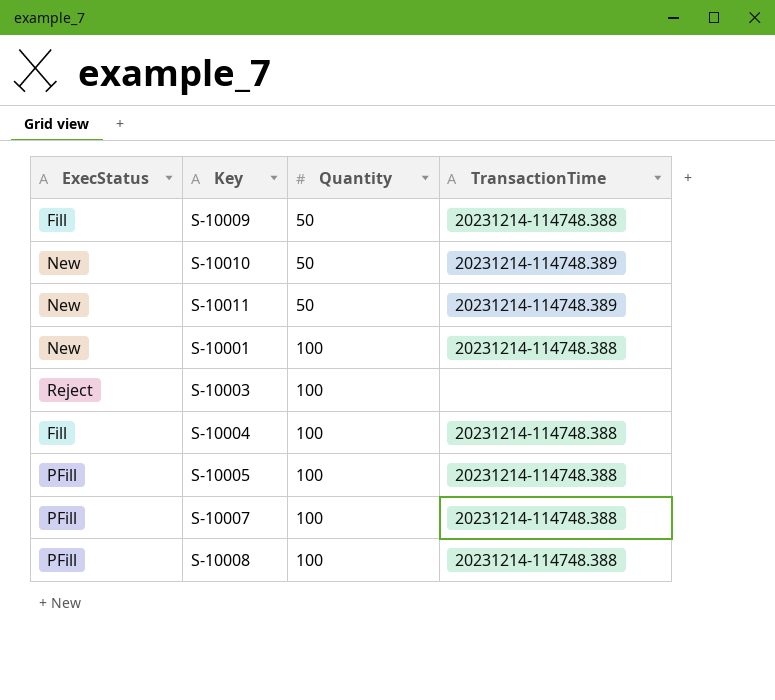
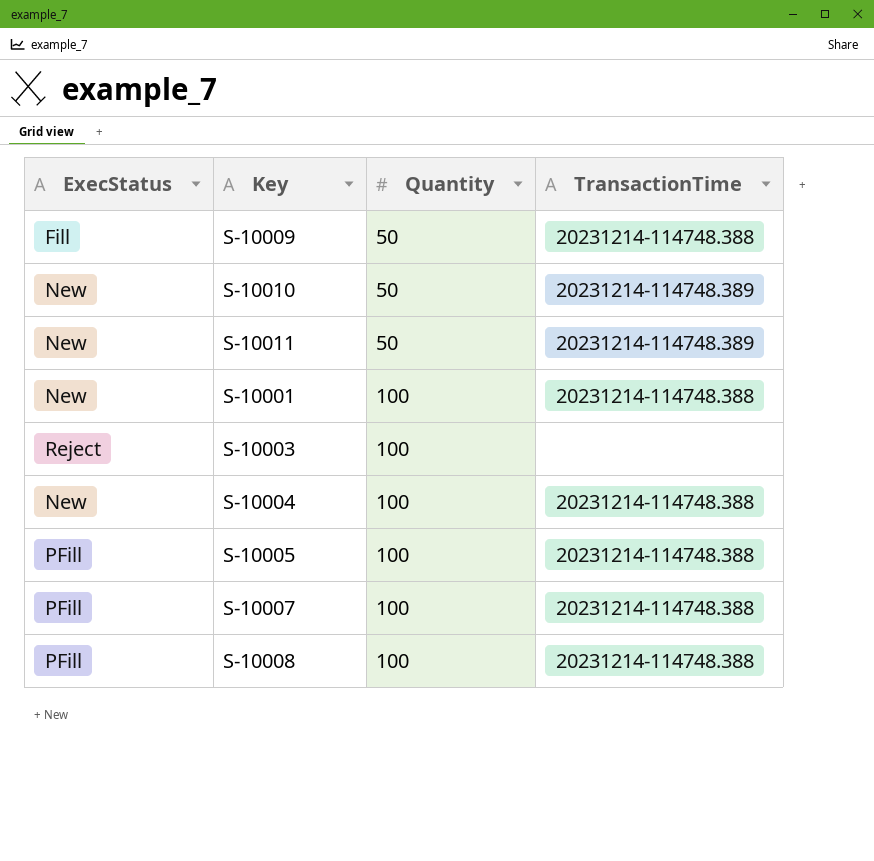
S-10004 | ExecStatus: Fill -> New

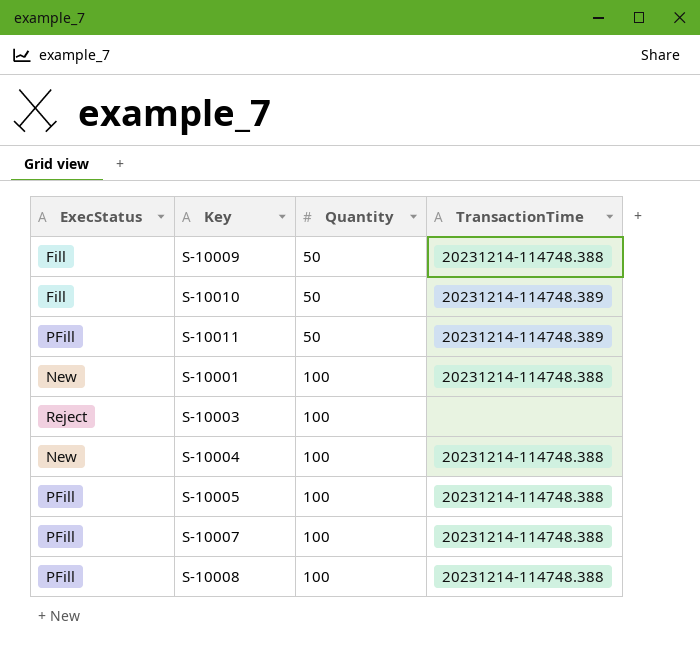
S-10010 | ExecStatus: New -> Fill
S-10011 | ExecStatus: New -> PFill

